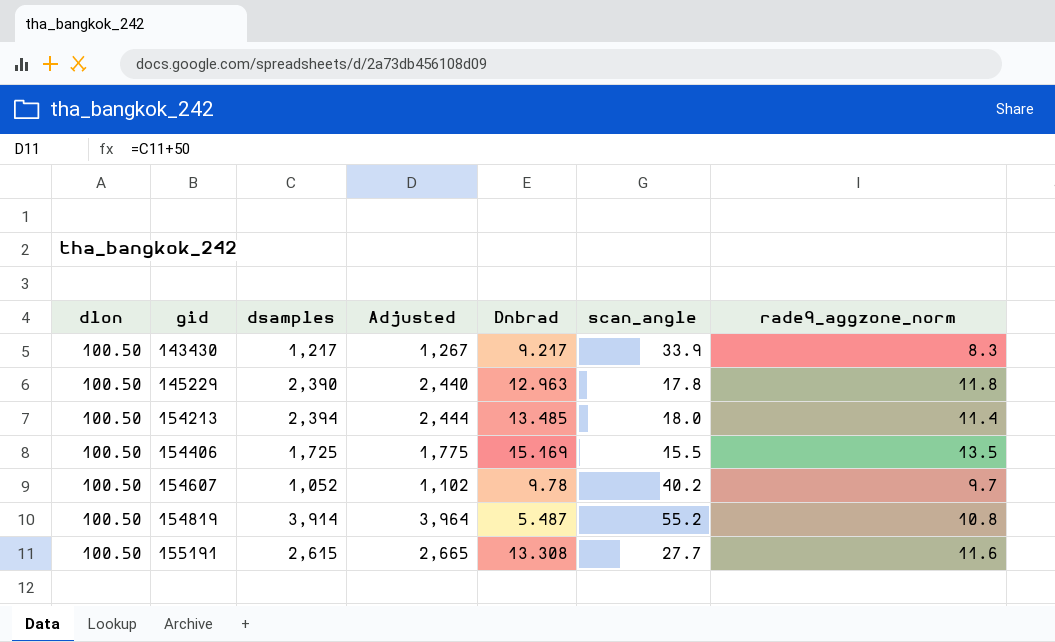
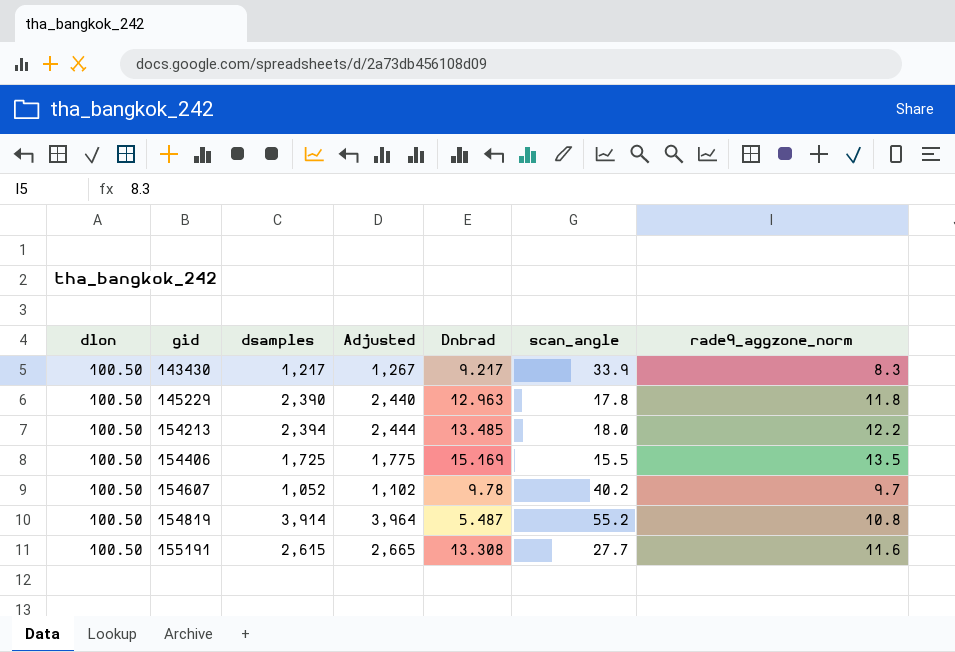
154213 | rade9_aggzone_norm: 11.4 -> 12.2

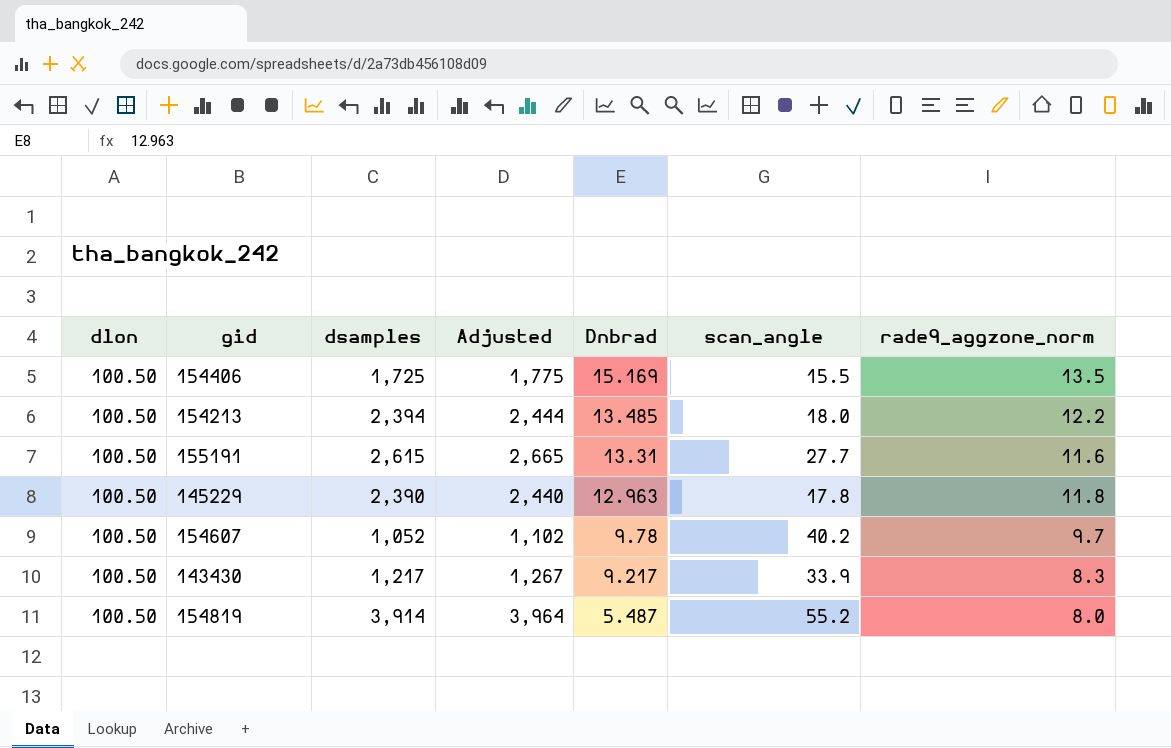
row order: gid ascending -> Dnbrad descending
155191 | Dnbrad: 13.308 -> 13.31
154819 | rade9_aggzone_norm: 10.8 -> 8.0

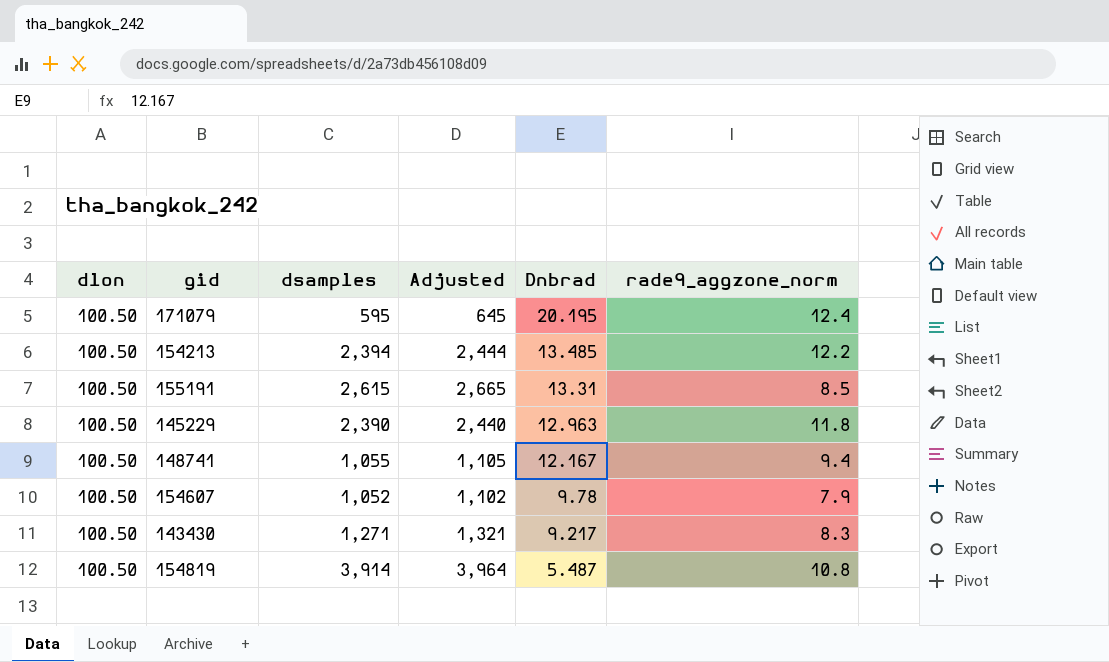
column scan_angle | position: 6 -> none
row 154406: 100.50 | 1,725 | 1,775 | 15.169 | 15.5 | 13.5 -> none
row 171079: none -> 100.50 | 595 | 645 | 20.195 | 12.4
155191 | rade9_aggzone_norm: 11.6 -> 8.5
row 148741: none -> 100.50 | 1,055 | 1,105 | 12.167 | 9.4
154607 | rade9_aggzone_norm: 9.7 -> 7.9
143430 | dsamples: 1,217 -> 1,271
143430 | Adjusted: 1,267 -> 1,321
154819 | rade9_aggzone_norm: 8.0 -> 10.8

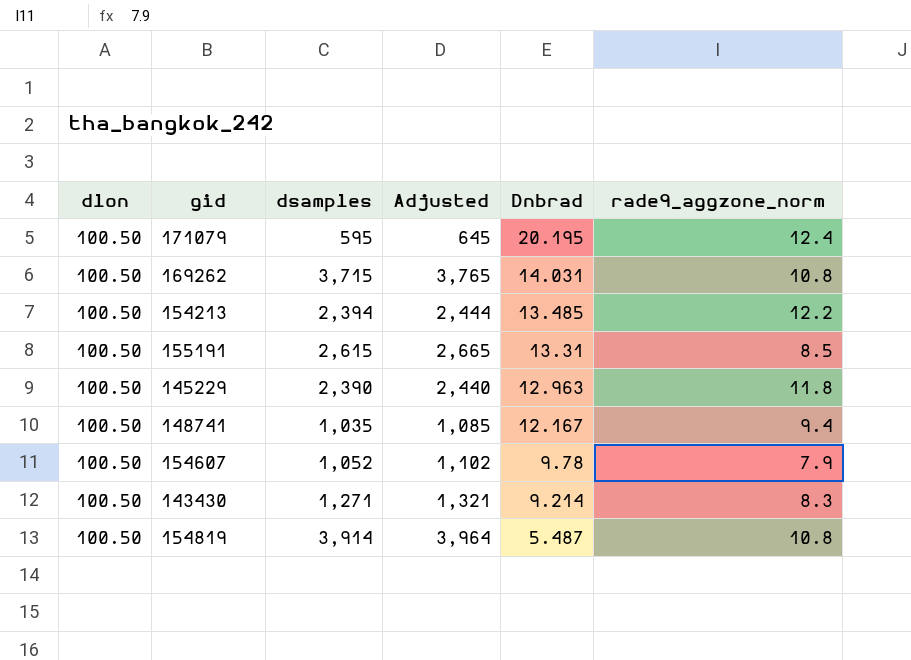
row 169262: none -> 100.50 | 3,715 | 3,765 | 14.031 | 10.8
148741 | dsamples: 1,055 -> 1,035
148741 | Adjusted: 1,105 -> 1,085
143430 | Dnbrad: 9.217 -> 9.214

